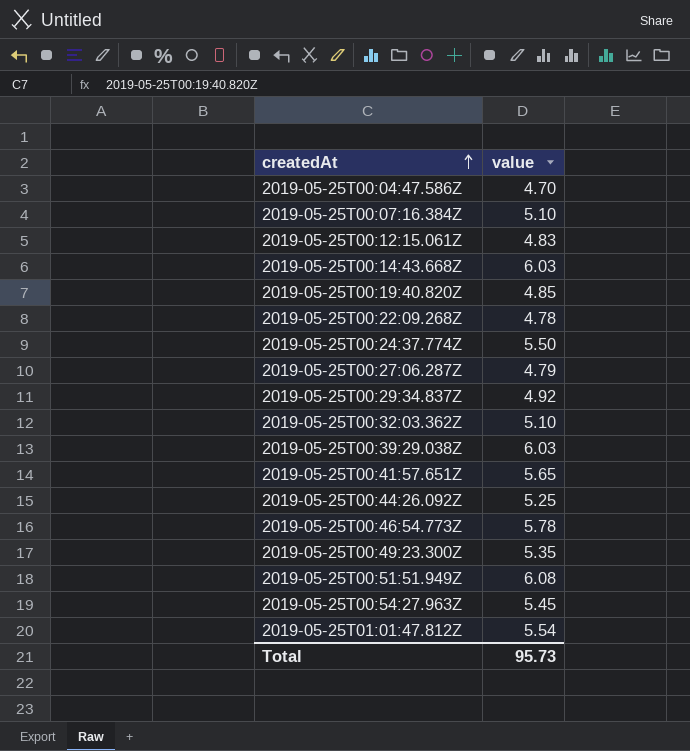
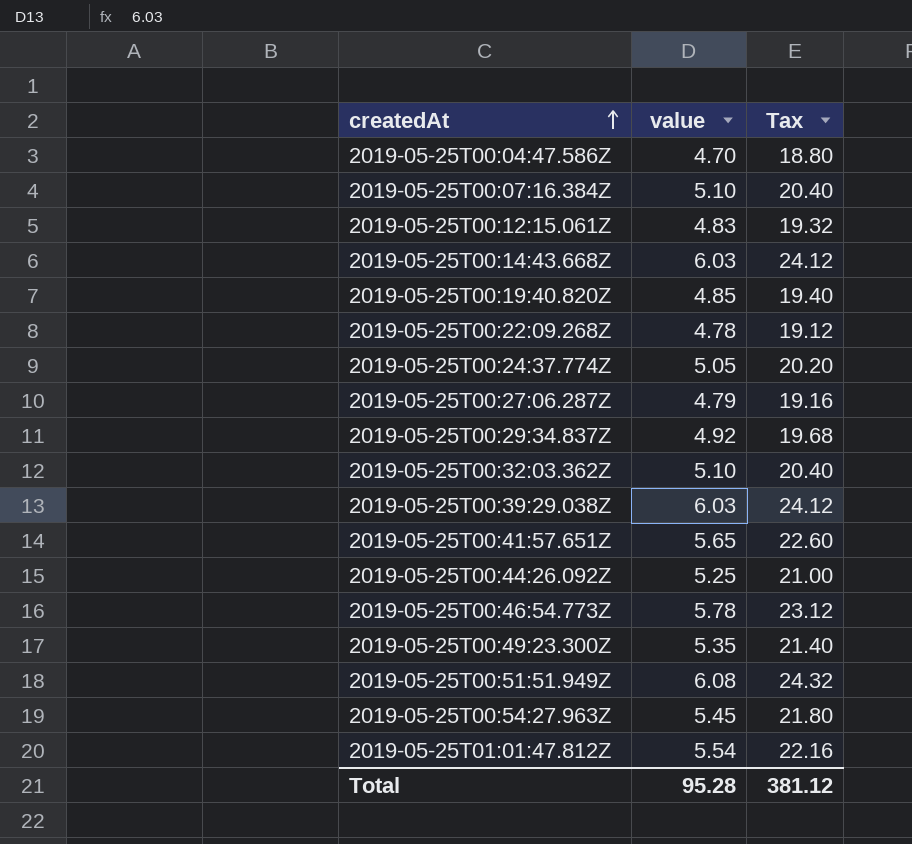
column Tax | formula: none -> [value] * 4
2019-05-25T00:24:37.774Z | value: 5.50 -> 5.05
Total | value: 95.73 -> 95.28

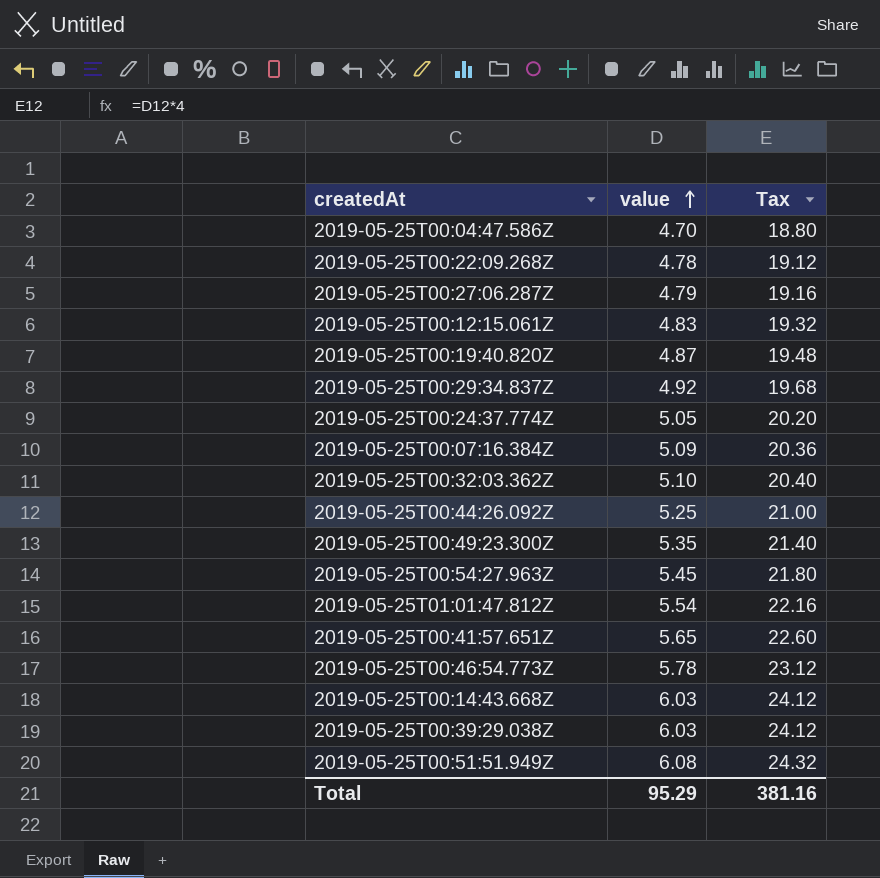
row order: createdAt ascending -> value ascending
2019-05-25T00:19:40.820Z | value: 4.85 -> 4.87
2019-05-25T00:19:40.820Z | Tax: 19.40 -> 19.48
2019-05-25T00:07:16.384Z | value: 5.10 -> 5.09
2019-05-25T00:07:16.384Z | Tax: 20.40 -> 20.36
Total | value: 95.28 -> 95.29
Total | Tax: 381.12 -> 381.16

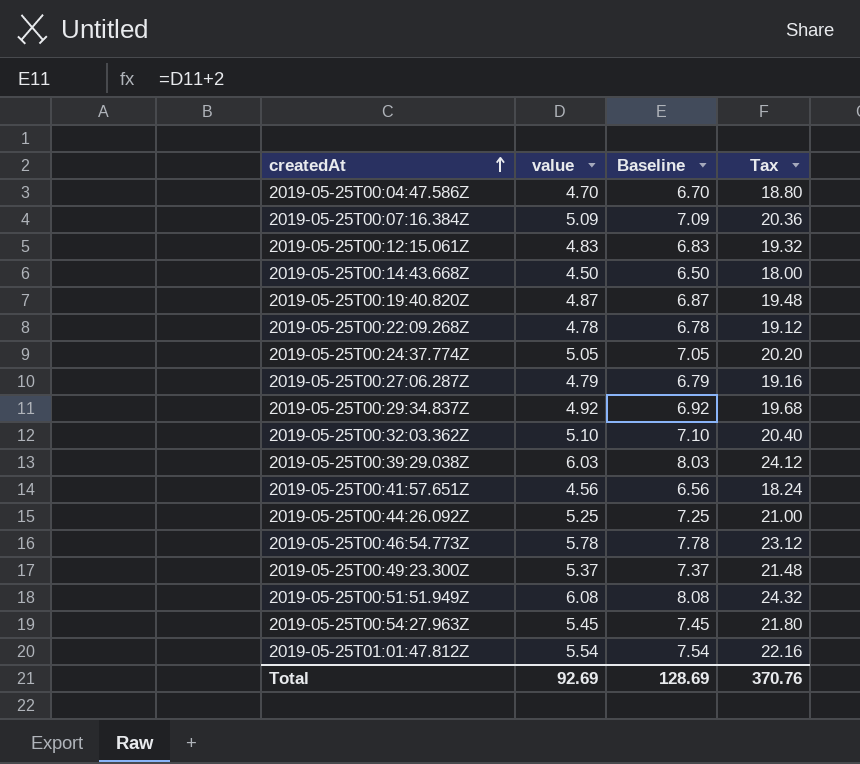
row order: value ascending -> createdAt ascending
column Baseline | formula: none -> [value] + 2
2019-05-25T00:14:43.668Z | value: 6.03 -> 4.50
2019-05-25T00:14:43.668Z | Tax: 24.12 -> 18.00
2019-05-25T00:41:57.651Z | value: 5.65 -> 4.56
2019-05-25T00:41:57.651Z | Tax: 22.60 -> 18.24
2019-05-25T00:49:23.300Z | value: 5.35 -> 5.37
2019-05-25T00:49:23.300Z | Tax: 21.40 -> 21.48
Total | value: 95.29 -> 92.69
Total | Tax: 381.16 -> 370.76

